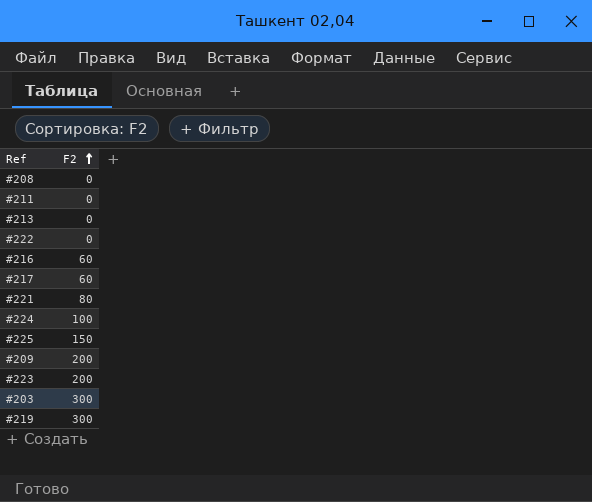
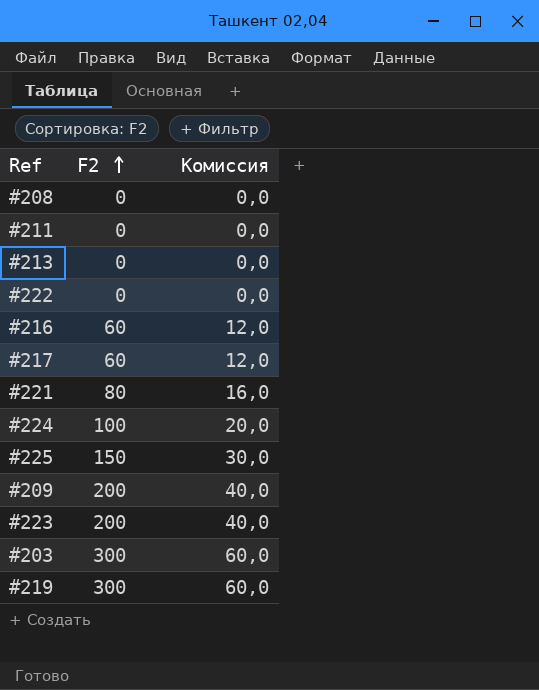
column Комиссия | formula: none -> [F2] * 0,2

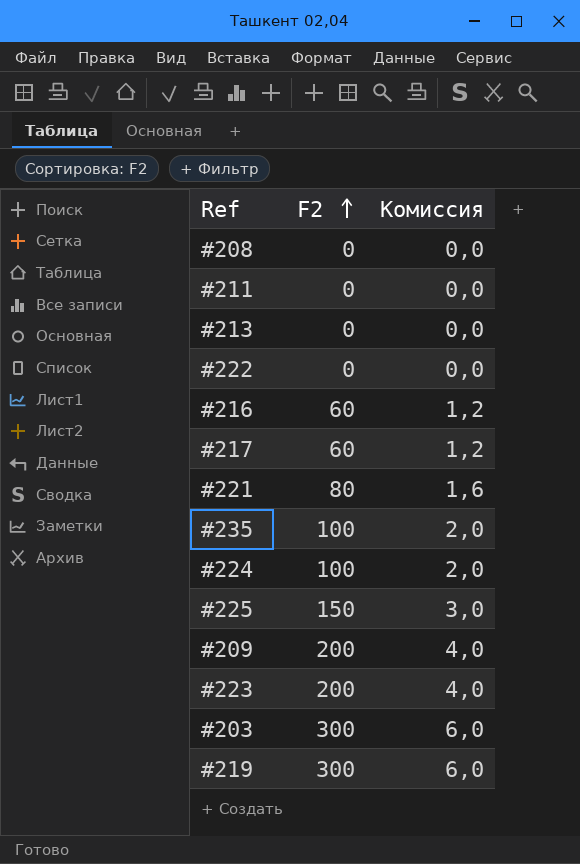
column Комиссия | formula: [F2] * 0,2 -> [F2] * 0,02
row #235: none -> 100 | 2,0

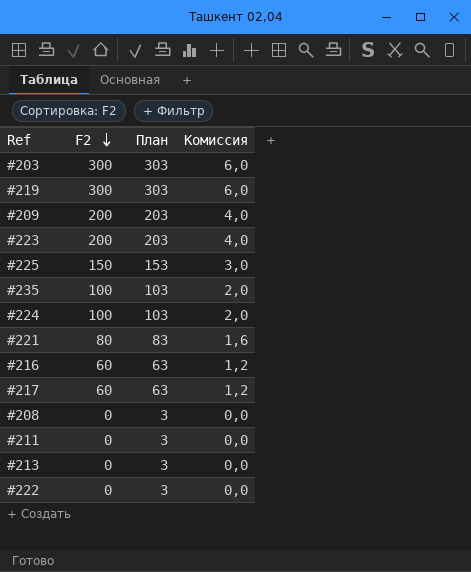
row order: F2 ascending -> F2 descending
column План | formula: none -> [F2] + 3

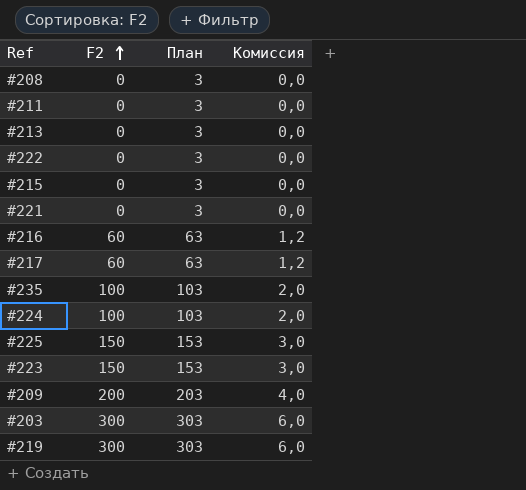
row order: F2 descending -> F2 ascending
row #215: none -> 0 | 3 | 0,0
#221 | F2: 80 -> 0
#221 | План: 83 -> 3
#221 | Комиссия: 1,6 -> 0,0
#223 | F2: 200 -> 150
#223 | План: 203 -> 153
#223 | Комиссия: 4,0 -> 3,0

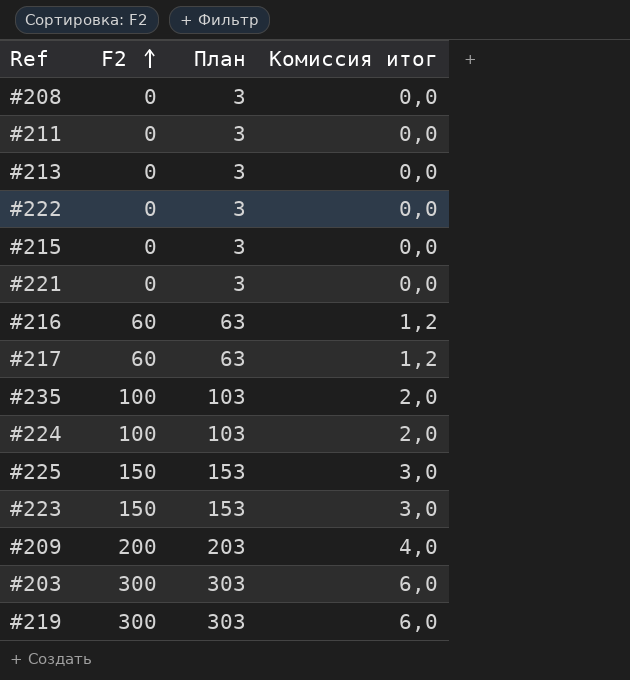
column name: Комиссия -> Комиссия итог

